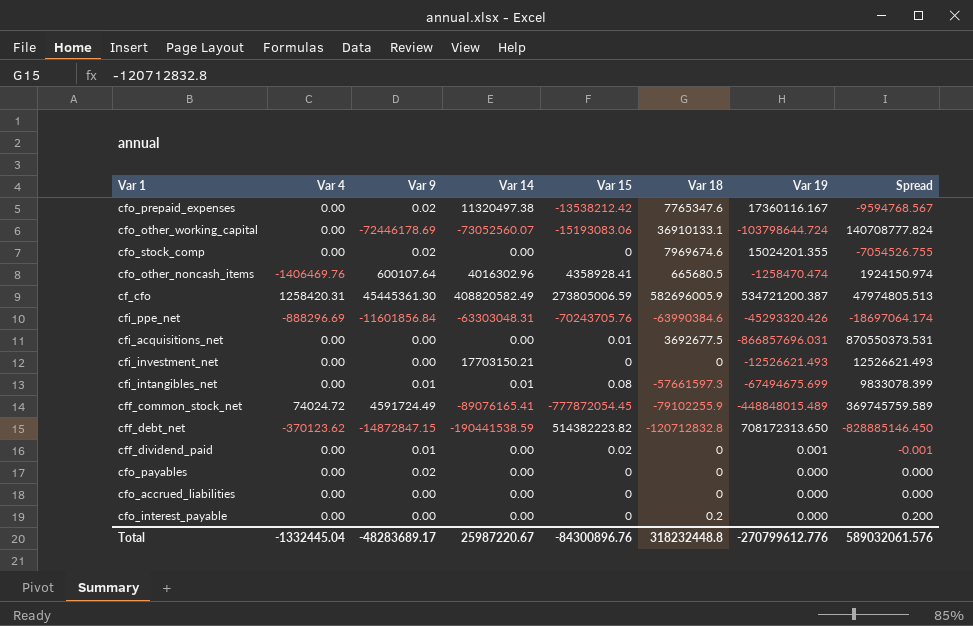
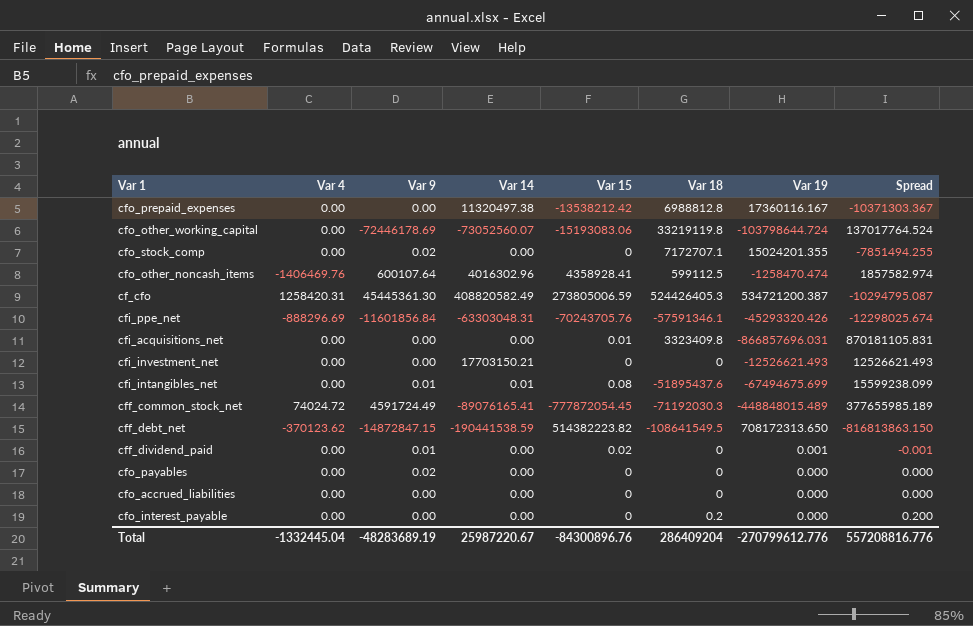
cfo_prepaid_expenses | Var 9: 0.02 -> 0.00
cfo_prepaid_expenses | Var 18: 7765347.6 -> 6988812.8
cfo_prepaid_expenses | Spread: -9594768.567 -> -10371303.367
cfo_other_working_capital | Var 18: 36910133.1 -> 33219119.8
cfo_other_working_capital | Spread: 140708777.824 -> 137017764.524
cfo_stock_comp | Var 18: 7969674.6 -> 7172707.1
cfo_stock_comp | Spread: -7054526.755 -> -7851494.255
cfo_other_noncash_items | Var 18: 665680.5 -> 599112.5
cfo_other_noncash_items | Spread: 1924150.974 -> 1857582.974
cf_cfo | Var 18: 582696005.9 -> 524426405.3
cf_cfo | Spread: 47974805.513 -> -10294795.087
cfi_ppe_net | Var 18: -63990384.6 -> -57591346.1
cfi_ppe_net | Spread: -18697064.174 -> -12298025.674
cfi_acquisitions_net | Var 18: 3692677.5 -> 3323409.8
cfi_acquisitions_net | Spread: 870550373.531 -> 870181105.831
cfi_intangibles_net | Var 18: -57661597.3 -> -51895437.6
cfi_intangibles_net | Spread: 9833078.399 -> 15599238.099
cff_common_stock_net | Var 18: -79102255.9 -> -71192030.3
cff_common_stock_net | Spread: 369745759.589 -> 377655985.189
cff_debt_net | Var 18: -120712832.8 -> -108641549.5
cff_debt_net | Spread: -828885146.450 -> -816813863.150
Total | Var 9: -48283689.17 -> -48283689.19
Total | Var 18: 318232448.8 -> 286409204
Total | Spread: 589032061.576 -> 557208816.776

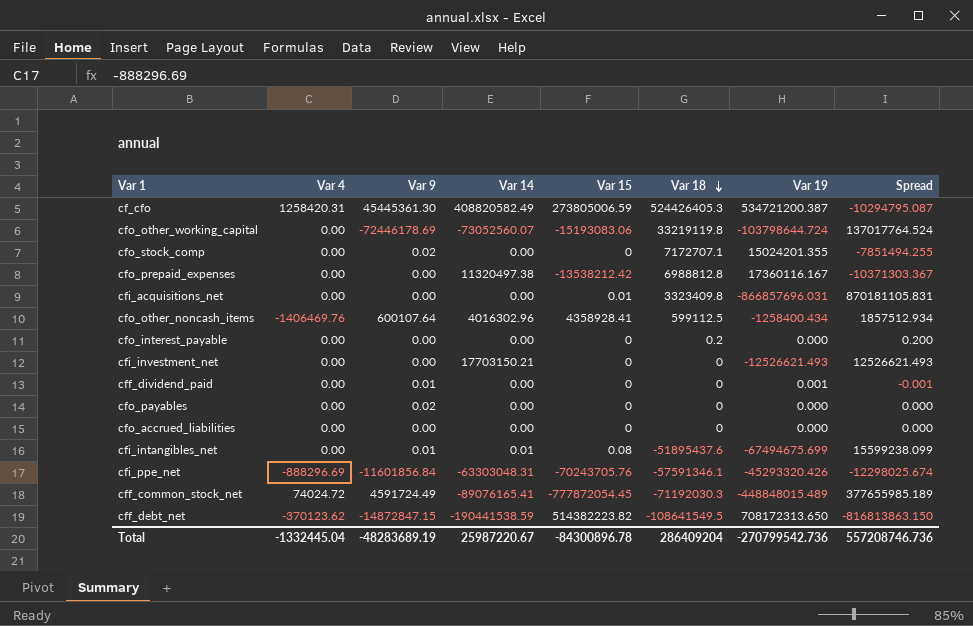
row order: none -> Var 18 descending
cfo_other_noncash_items | Var 19: -1258470.474 -> -1258400.434
cfo_other_noncash_items | Spread: 1857582.974 -> 1857512.934
cff_dividend_paid | Var 15: 0.02 -> 0
Total | Var 15: -84300896.76 -> -84300896.78
Total | Var 19: -270799612.776 -> -270799542.736
Total | Spread: 557208816.776 -> 557208746.736

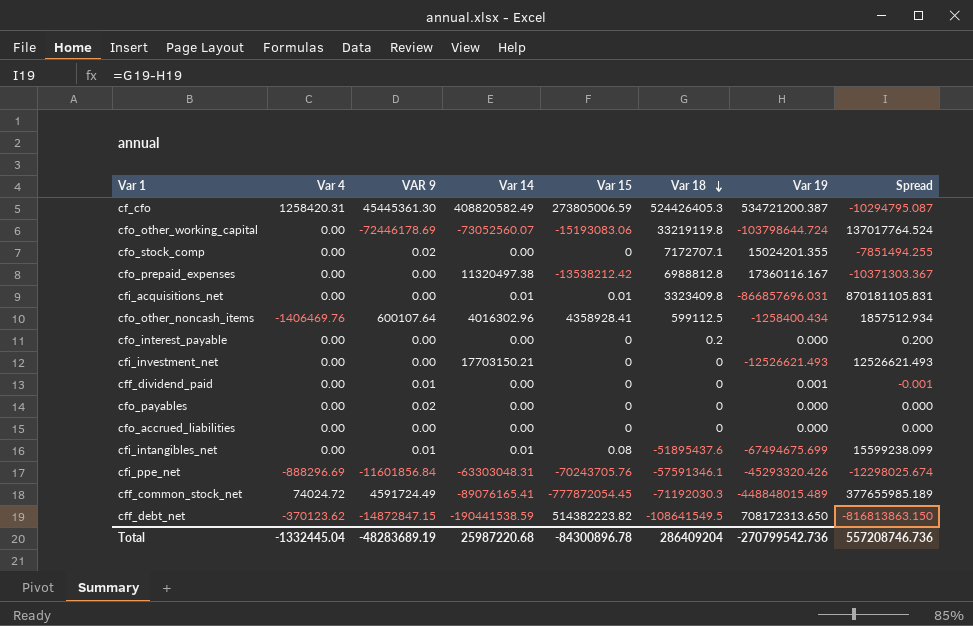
column name: Var 9 -> VAR 9
cfi_acquisitions_net | Var 14: 0.00 -> 0.01
Total | Var 14: 25987220.67 -> 25987220.68

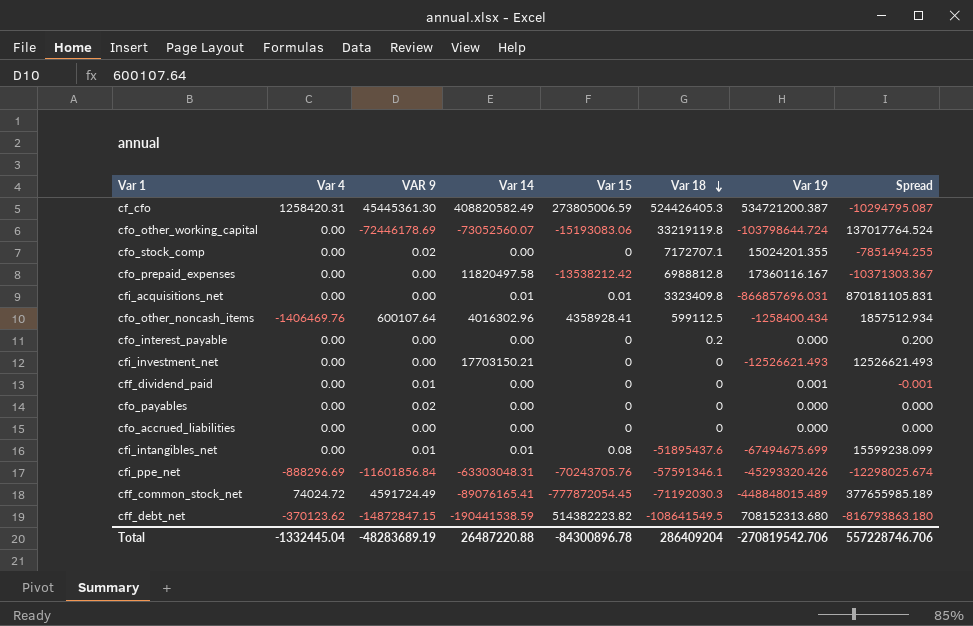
cfo_prepaid_expenses | Var 14: 11320497.38 -> 11820497.58
cff_debt_net | Var 19: 708172313.650 -> 708152313.680
cff_debt_net | Spread: -816813863.150 -> -816793863.180
Total | Var 14: 25987220.68 -> 26487220.88
Total | Var 19: -270799542.736 -> -270819542.706
Total | Spread: 557208746.736 -> 557228746.706

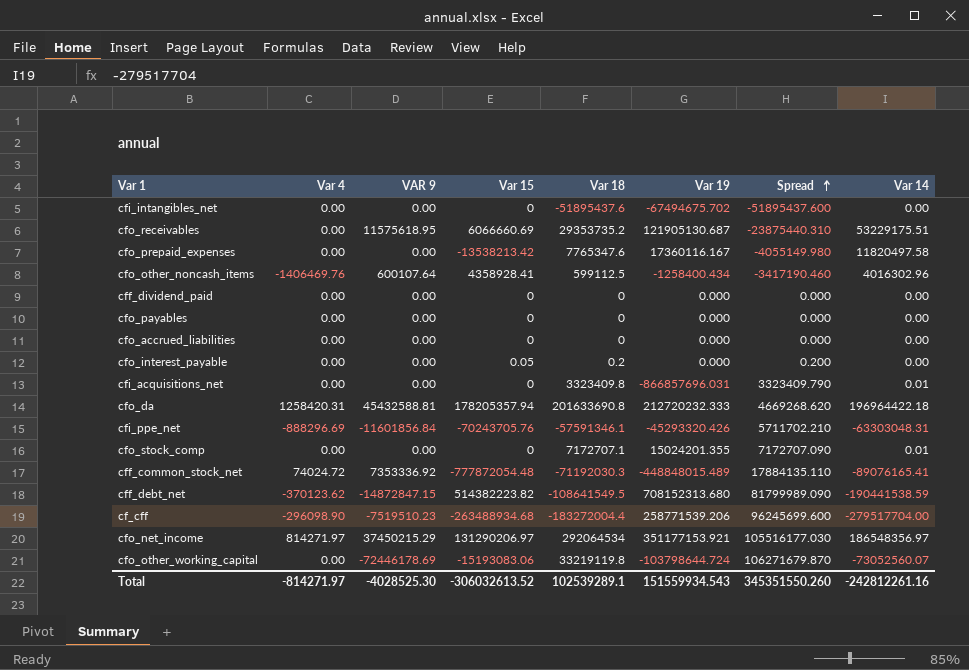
row order: Var 18 descending -> Spread ascending
column Spread | formula: [Var 18] - [Var 19] -> [Var 18] - [Var 14]
column Var 14 | position: 4 -> 8
row cf_cfo: 1258420.31 | 45445361.30 | 408820582.49 | 273805006.59 | 524426405.3 | 534721200.387 | -10294795.087 -> none
row cfi_investment_net: 0.00 | 0.00 | 17703150.21 | 0 | 0 | -12526621.493 | 12526621.493 -> none
cfi_intangibles_net | VAR 9: 0.01 -> 0.00
cfi_intangibles_net | Var 15: 0.08 -> 0
cfi_intangibles_net | Var 19: -67494675.699 -> -67494675.702
cfi_intangibles_net | Var 14: 0.01 -> 0.00
row cfo_receivables: none -> 0.00 | 11575618.95 | 6066660.69 | 29353735.2 | 121905130.687 | -23875440.310 | 53229175.51
cfo_prepaid_expenses | Var 15: -13538212.42 -> -13538213.42
cfo_prepaid_expenses | Var 18: 6988812.8 -> 7765347.6
cff_dividend_paid | VAR 9: 0.01 -> 0.00
cff_dividend_paid | Var 19: 0.001 -> 0.000
cfo_payables | VAR 9: 0.02 -> 0.00
cfo_interest_payable | Var 15: 0 -> 0.05
cfi_acquisitions_net | Var 15: 0.01 -> 0
row cfo_da: none -> 1258420.31 | 45432588.81 | 178205357.94 | 201633690.8 | 212720232.333 | 4669268.620 | 196964422.18
cfo_stock_comp | VAR 9: 0.02 -> 0.00
cfo_stock_comp | Var 14: 0.00 -> 0.01
cff_common_stock_net | VAR 9: 4591724.49 -> 7353336.92
cff_common_stock_net | Var 15: -777872054.45 -> -777872054.48
row cf_cff: none -> -296098.90 | -7519510.23 | -263488934.68 | -183272004.4 | 258771539.206 | 96245699.600 | -279517704.00
row cfo_net_income: none -> 814271.97 | 37450215.29 | 131290206.97 | 292064534 | 351177153.921 | 105516177.030 | 186548356.97
Total | Var 4: -1332445.04 -> -814271.97
Total | VAR 9: -48283689.19 -> -4028525.30
Total | Var 15: -84300896.78 -> -306032613.52
Total | Var 18: 286409204 -> 102539289.1
Total | Var 19: -270819542.706 -> 151559934.543
Total | Spread: 557228746.706 -> 345351550.260
Total | Var 14: 26487220.88 -> -242812261.16

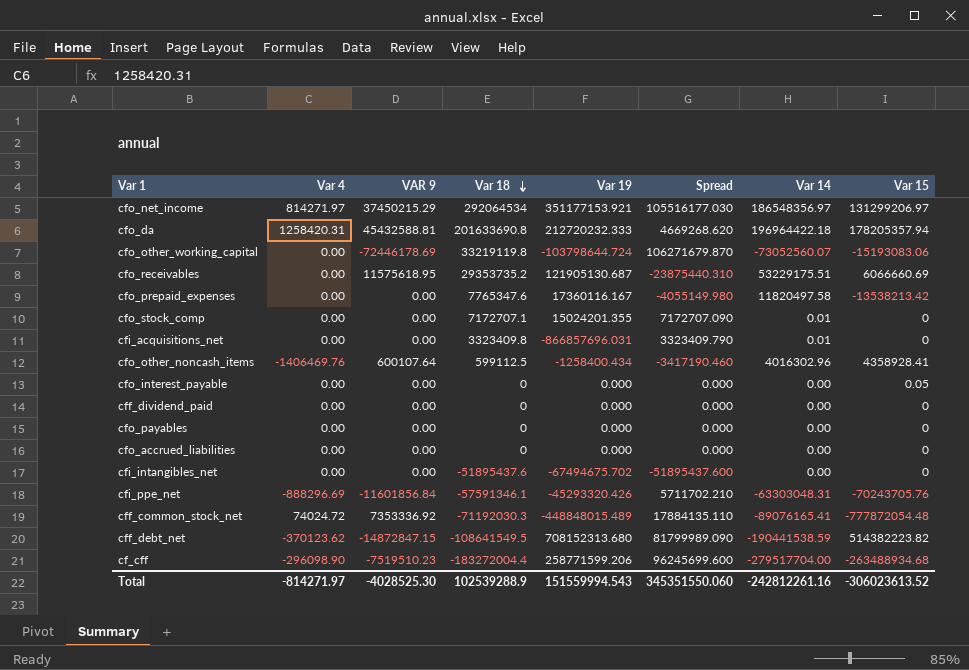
row order: Spread ascending -> Var 18 descending
column Var 15 | position: 4 -> 8
cfo_net_income | Var 15: 131290206.97 -> 131299206.97
cfo_interest_payable | Var 18: 0.2 -> 0
cfo_interest_payable | Spread: 0.200 -> 0.000
cf_cff | Var 19: 258771539.206 -> 258771599.206
Total | Var 18: 102539289.1 -> 102539288.9
Total | Var 19: 151559934.543 -> 151559994.543
Total | Spread: 345351550.260 -> 345351550.060
Total | Var 15: -306032613.52 -> -306023613.52

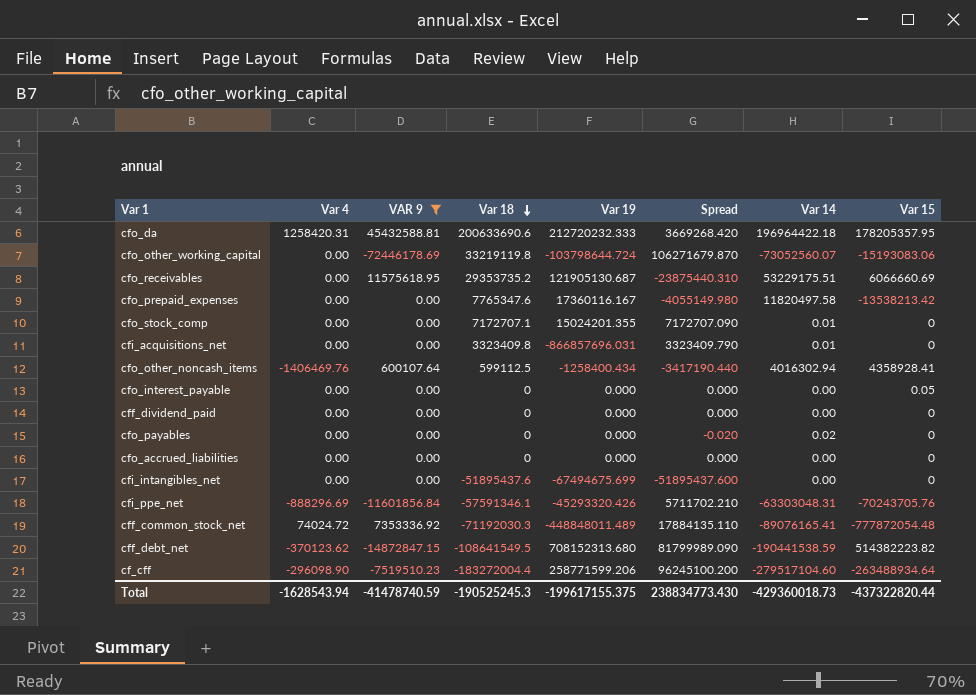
filter: none -> VAR 9 != 37450215.29
cfo_da | Var 18: 201633690.8 -> 200633690.6
cfo_da | Spread: 4669268.620 -> 3669268.420
cfo_da | Var 15: 178205357.94 -> 178205357.95
cfo_other_noncash_items | Spread: -3417190.460 -> -3417190.440
cfo_other_noncash_items | Var 14: 4016302.96 -> 4016302.94
cfo_payables | Spread: 0.000 -> -0.020
cfo_payables | Var 14: 0.00 -> 0.02
cfi_intangibles_net | Var 19: -67494675.702 -> -67494675.699
cff_common_stock_net | Var 19: -448848015.489 -> -448848011.489
cf_cff | Spread: 96245699.600 -> 96245100.200
cf_cff | Var 14: -279517704.00 -> -279517104.60
cf_cff | Var 15: -263488934.68 -> -263488934.64
Total | Var 4: -814271.97 -> -1628543.94
Total | VAR 9: -4028525.30 -> -41478740.59
Total | Var 18: 102539288.9 -> -190525245.3
Total | Var 19: 151559994.543 -> -199617155.375
Total | Spread: 345351550.060 -> 238834773.430
Total | Var 14: -242812261.16 -> -429360018.73
Total | Var 15: -306023613.52 -> -437322820.44

